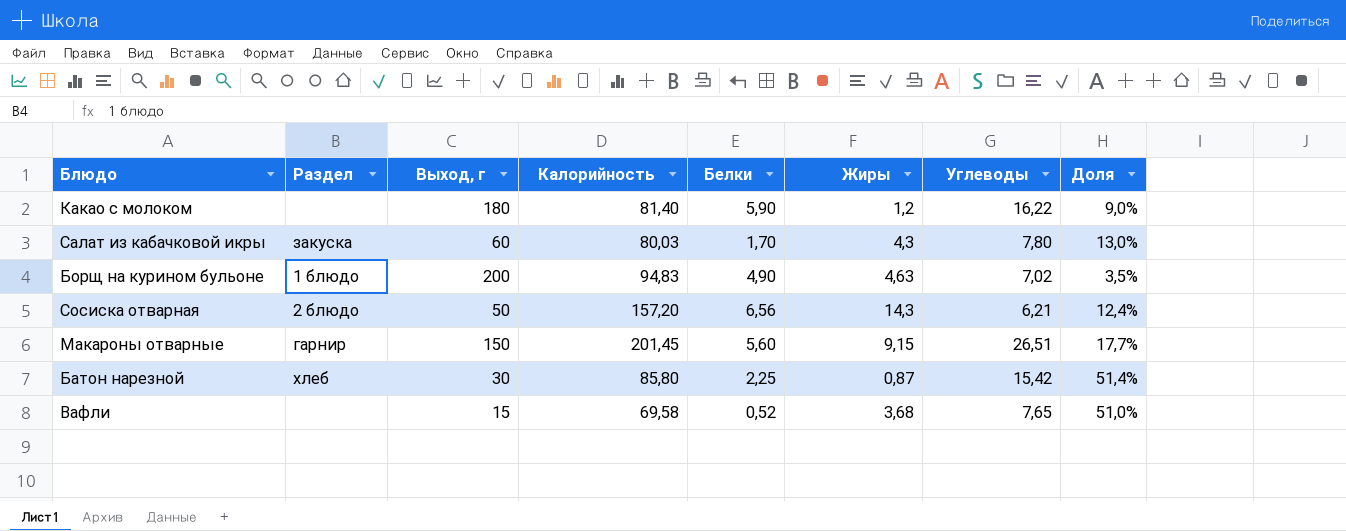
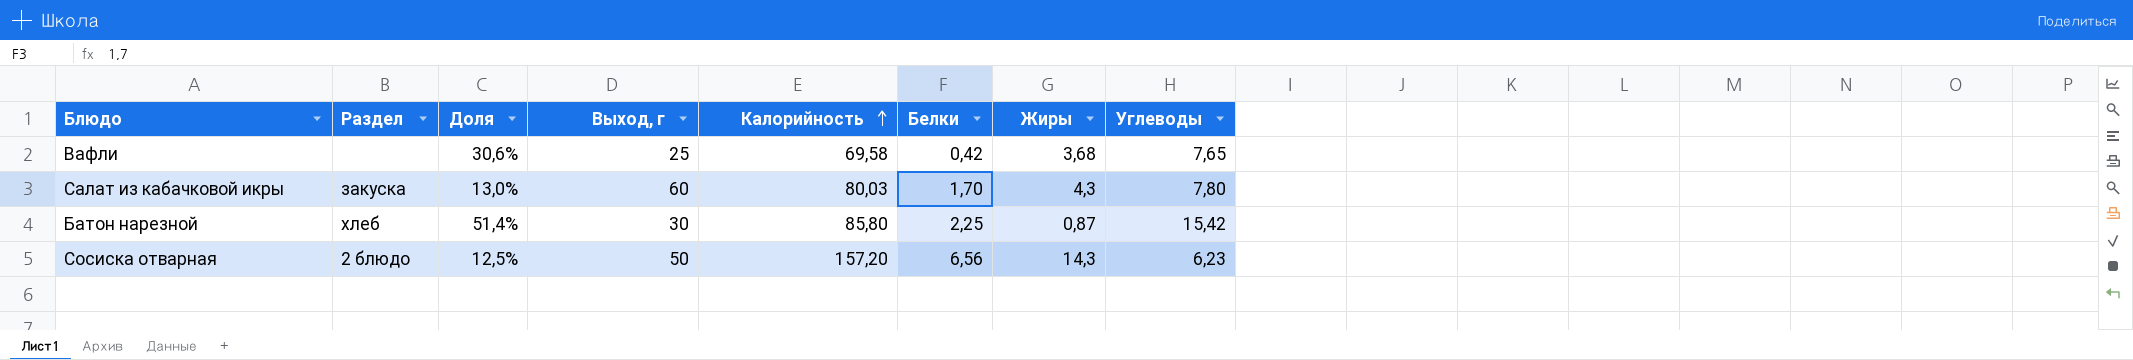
row order: none -> Калорийность ascending
column Доля | position: 8 -> 3
row Какао с молоком: none | 180 | 81,40 | 5,90 | 1,2 | 16,22 | 9,0% -> none
row Борщ на курином бульоне: 1 блюдо | 200 | 94,83 | 4,90 | 4,63 | 7,02 | 3,5% -> none
row Макароны отварные: гарнир | 150 | 201,45 | 5,60 | 9,15 | 26,51 | 17,7% -> none
Вафли | Доля: 51,0% -> 30,6%
Вафли | Выход, г: 15 -> 25
Вафли | Белки: 0,52 -> 0,42
Сосиска отварная | Доля: 12,4% -> 12,5%
Сосиска отварная | Углеводы: 6,21 -> 6,23

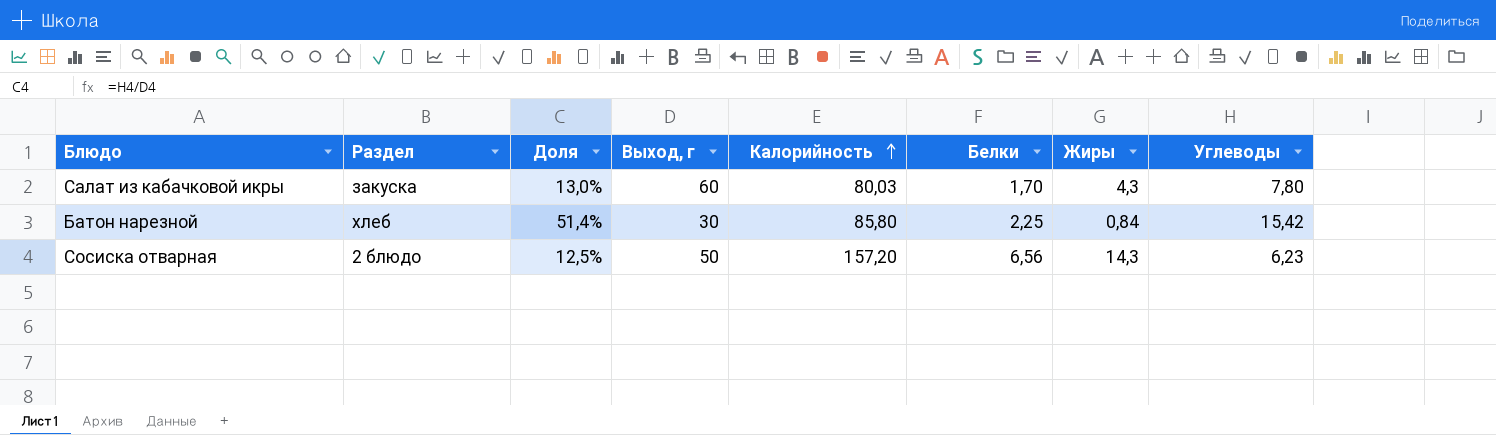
row Вафли: none | 30,6% | 25 | 69,58 | 0,42 | 3,68 | 7,65 -> none
Батон нарезной | Жиры: 0,87 -> 0,84

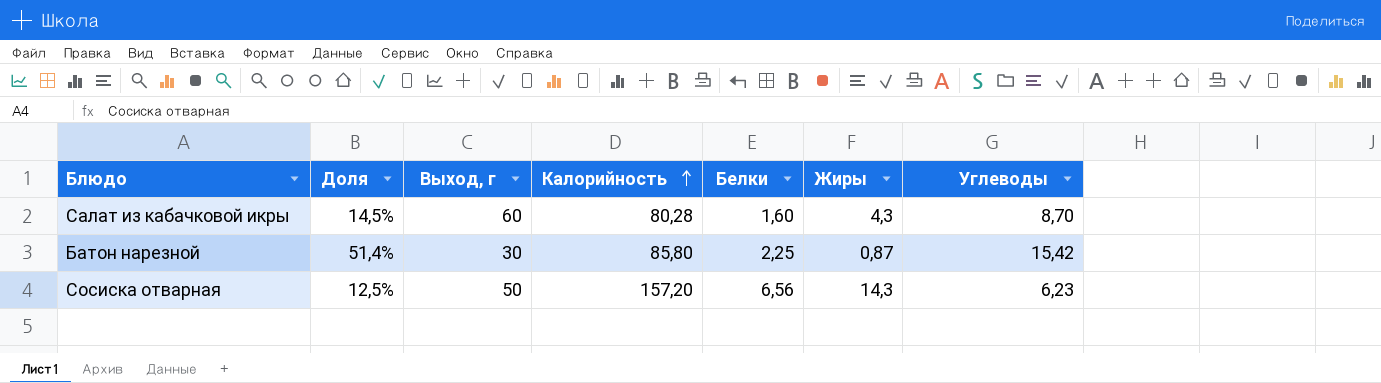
column Раздел | position: 2 -> none
Салат из кабачковой икры | Доля: 13,0% -> 14,5%
Салат из кабачковой икры | Калорийность: 80,03 -> 80,28
Салат из кабачковой икры | Белки: 1,70 -> 1,60
Салат из кабачковой икры | Углеводы: 7,80 -> 8,70
Батон нарезной | Жиры: 0,84 -> 0,87

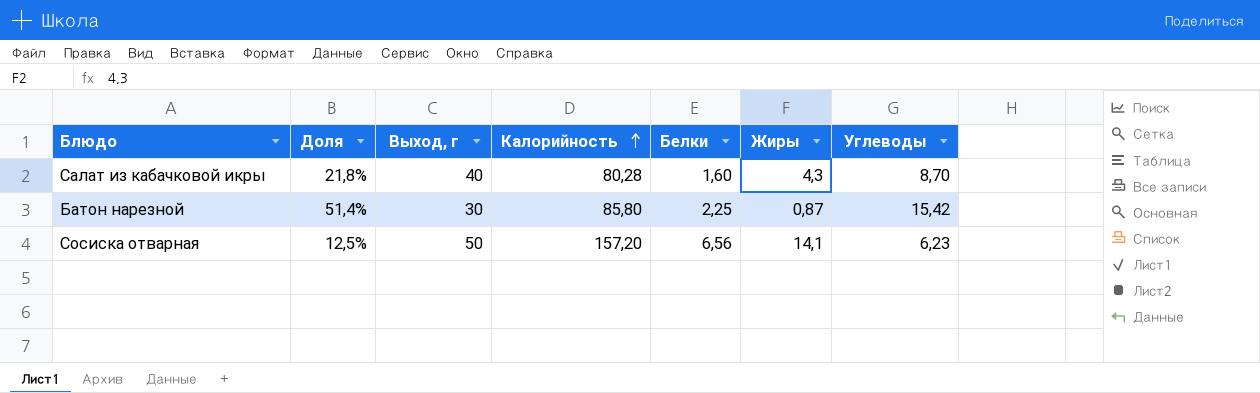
Салат из кабачковой икры | Доля: 14,5% -> 21,8%
Салат из кабачковой икры | Выход, г: 60 -> 40
Сосиска отварная | Жиры: 14,3 -> 14,1

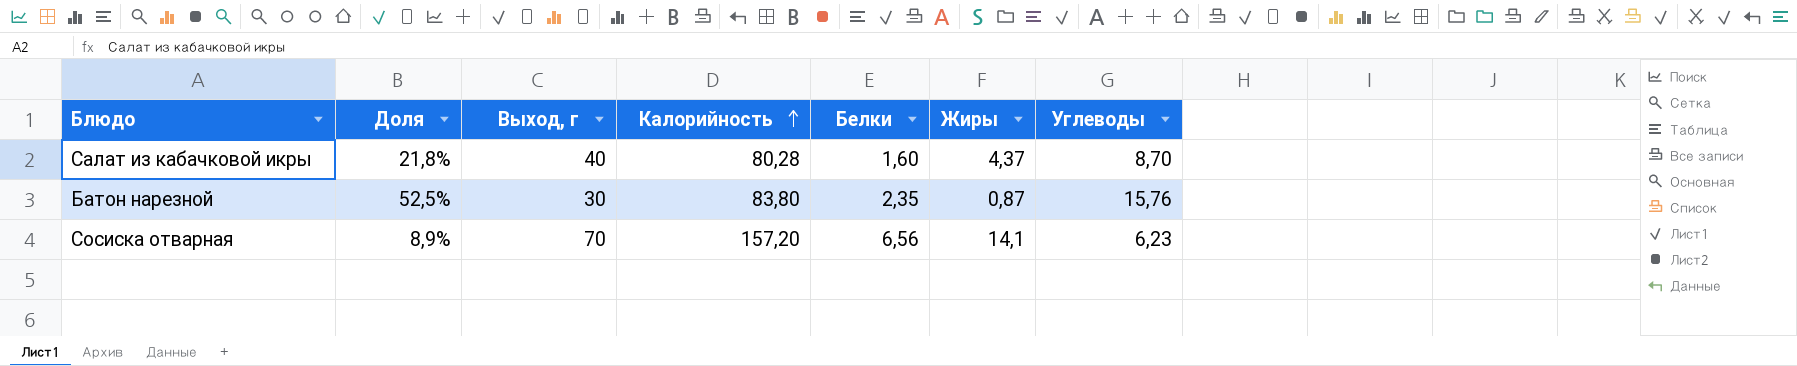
Салат из кабачковой икры | Жиры: 4,3 -> 4,37
Батон нарезной | Доля: 51,4% -> 52,5%
Батон нарезной | Калорийность: 85,80 -> 83,80
Батон нарезной | Белки: 2,25 -> 2,35
Батон нарезной | Углеводы: 15,42 -> 15,76
Сосиска отварная | Доля: 12,5% -> 8,9%
Сосиска отварная | Выход, г: 50 -> 70

